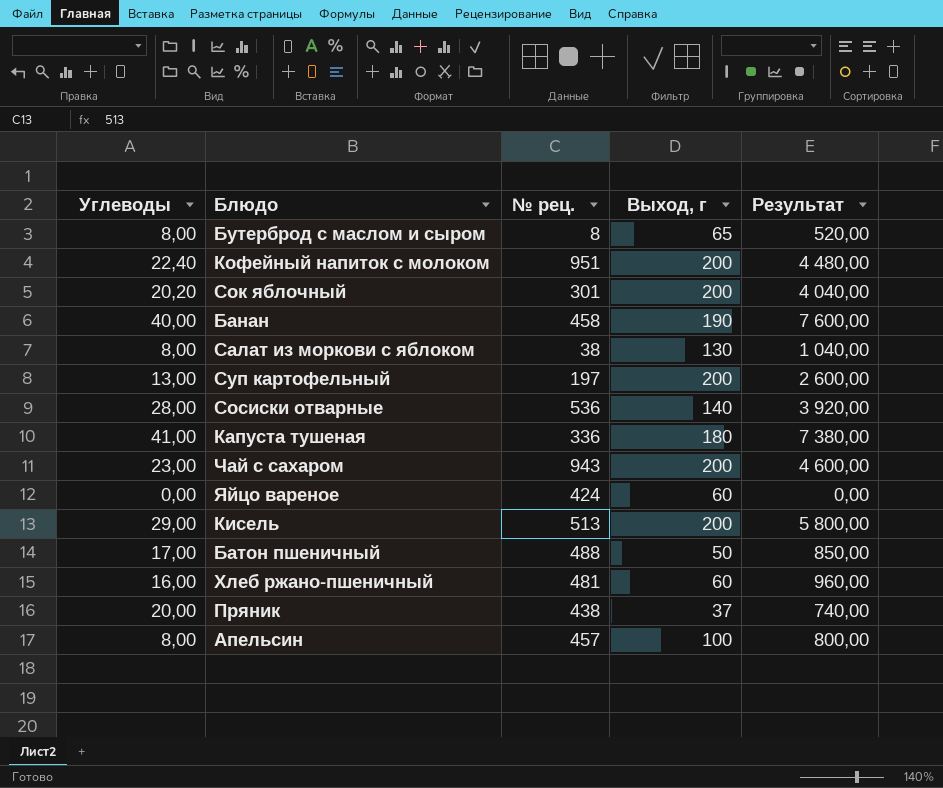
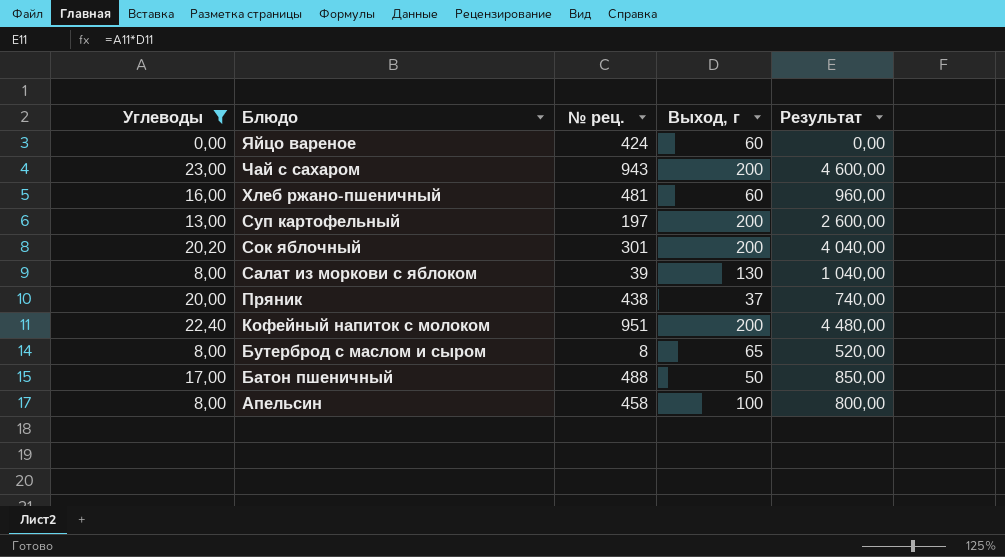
filter: none -> Углеводы <= 23,00
row order: none -> Блюдо descending
Салат из моркови с яблоком | № рец.: 38 -> 39
Апельсин | № рец.: 457 -> 458

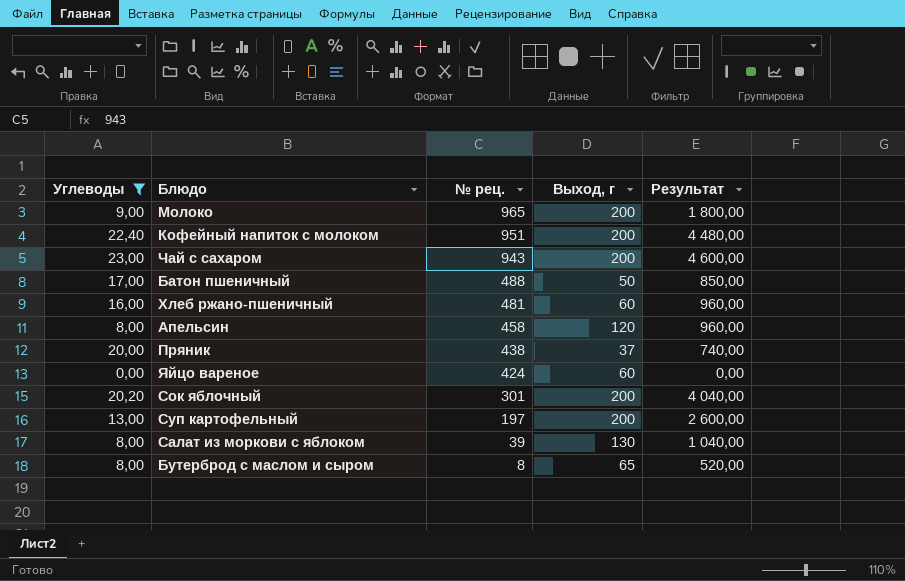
row order: Блюдо descending -> № рец. descending
row Молоко: none -> 9,00 | 965 | 200 | 1 800,00
Апельсин | Выход, г: 100 -> 120
Апельсин | Результат: 800,00 -> 960,00

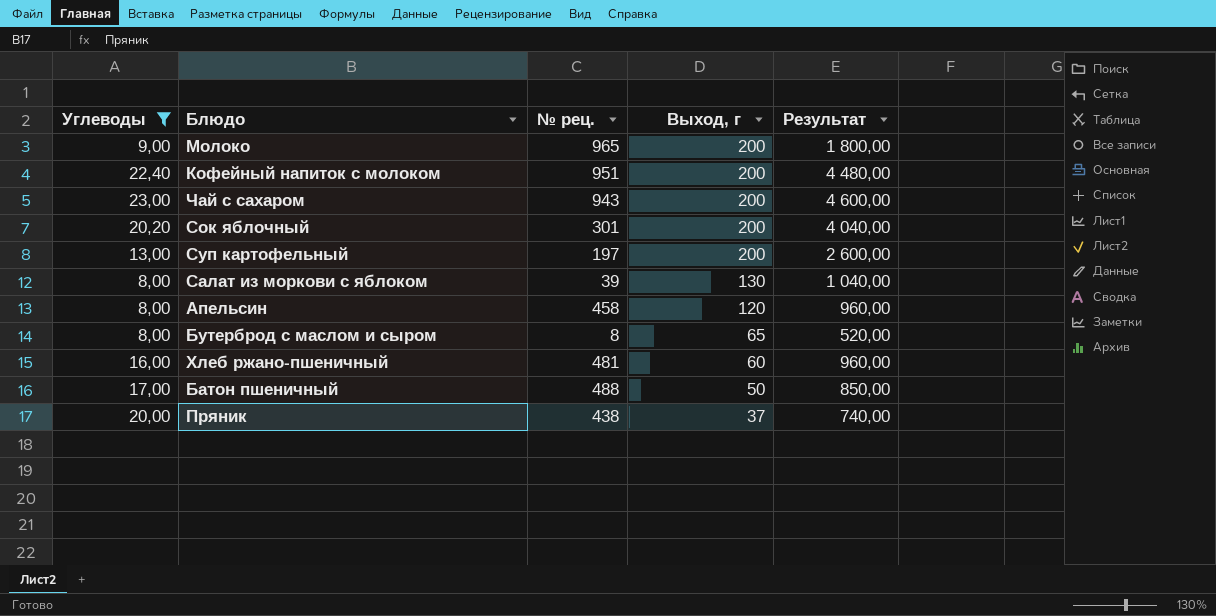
row order: № рец. descending -> Выход, г descending
row Яйцо вареное: 0,00 | 424 | 60 | 0,00 -> none

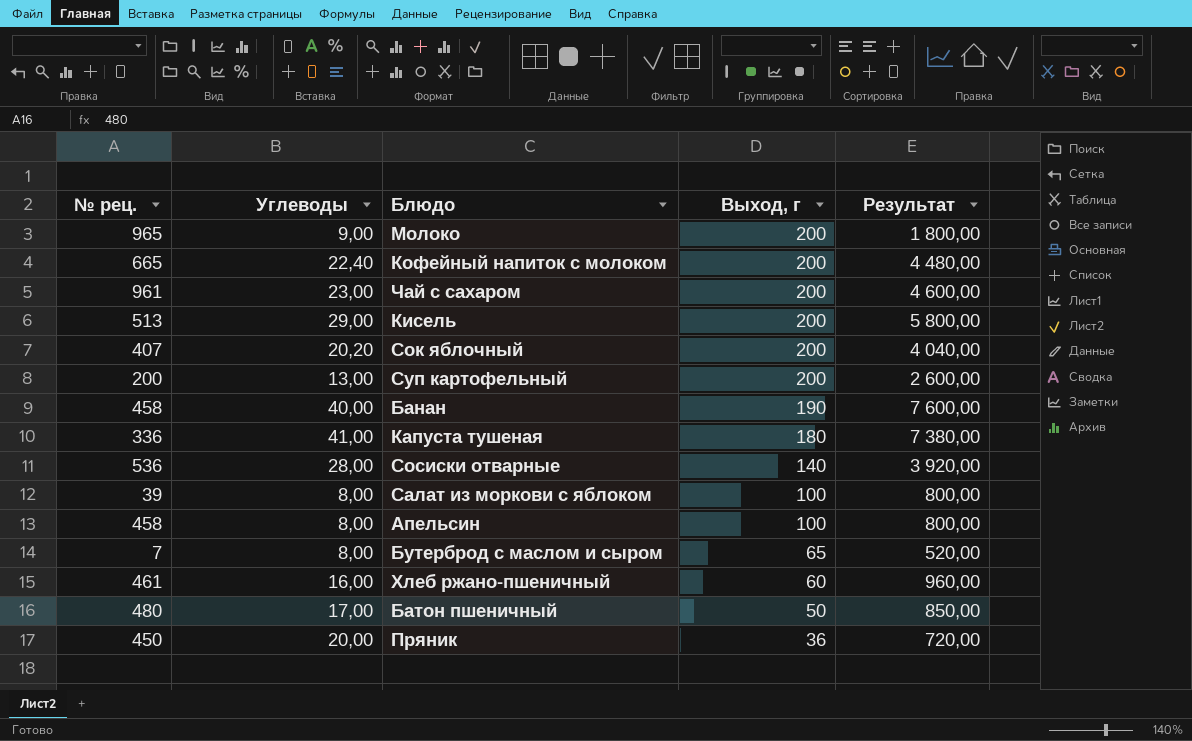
filter: Углеводы <= 23,00 -> none
column № рец. | position: 3 -> 1
Кофейный напиток с молоком | № рец.: 951 -> 665
Чай с сахаром | № рец.: 943 -> 961
Сок яблочный | № рец.: 301 -> 407
Суп картофельный | № рец.: 197 -> 200
Салат из моркови с яблоком | Выход, г: 130 -> 100
Салат из моркови с яблоком | Результат: 1 040,00 -> 800,00
Апельсин | Выход, г: 120 -> 100
Апельсин | Результат: 960,00 -> 800,00
Бутерброд с маслом и сыром | № рец.: 8 -> 7
Хлеб ржано-пшеничный | № рец.: 481 -> 461
Батон пшеничный | № рец.: 488 -> 480
Пряник | № рец.: 438 -> 450
Пряник | Выход, г: 37 -> 36
Пряник | Результат: 740,00 -> 720,00

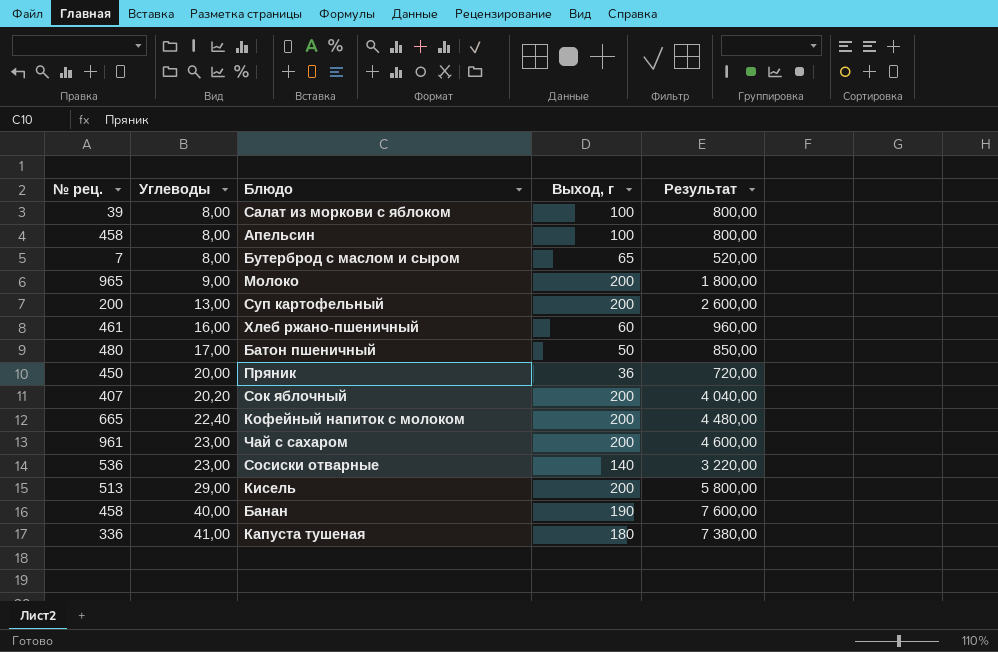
row order: Выход, г descending -> Углеводы ascending
Сосиски отварные | Углеводы: 28,00 -> 23,00
Сосиски отварные | Результат: 3 920,00 -> 3 220,00

